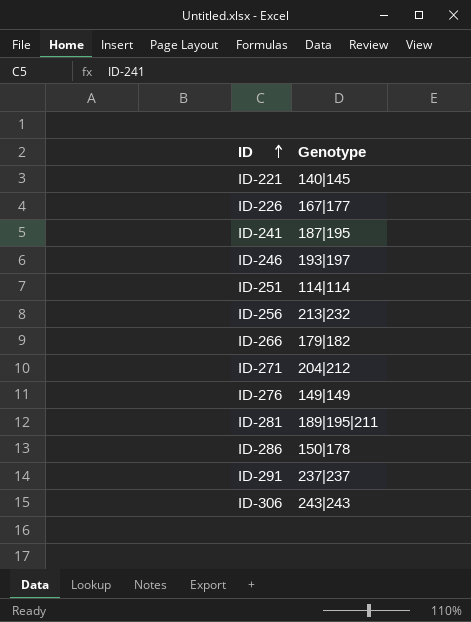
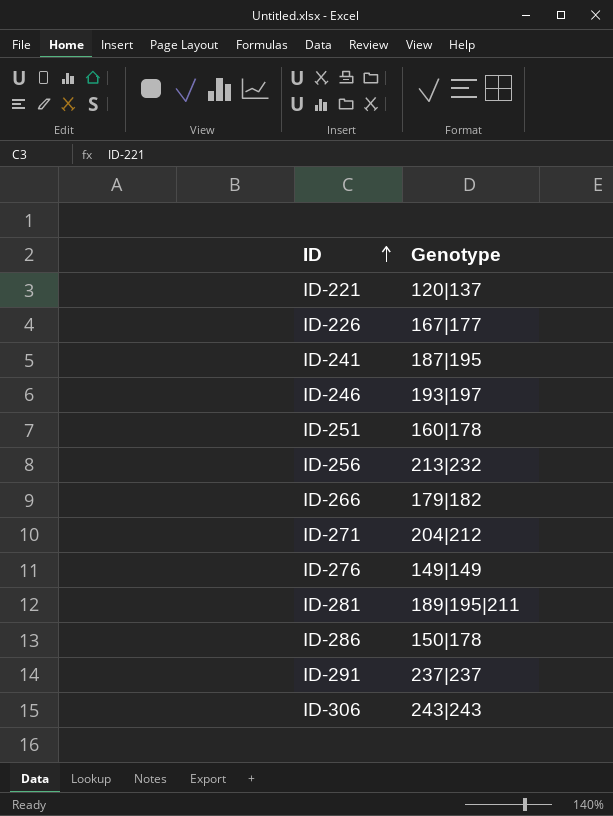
ID-221 | Genotype: 140|145 -> 120|137
ID-251 | Genotype: 114|114 -> 160|178

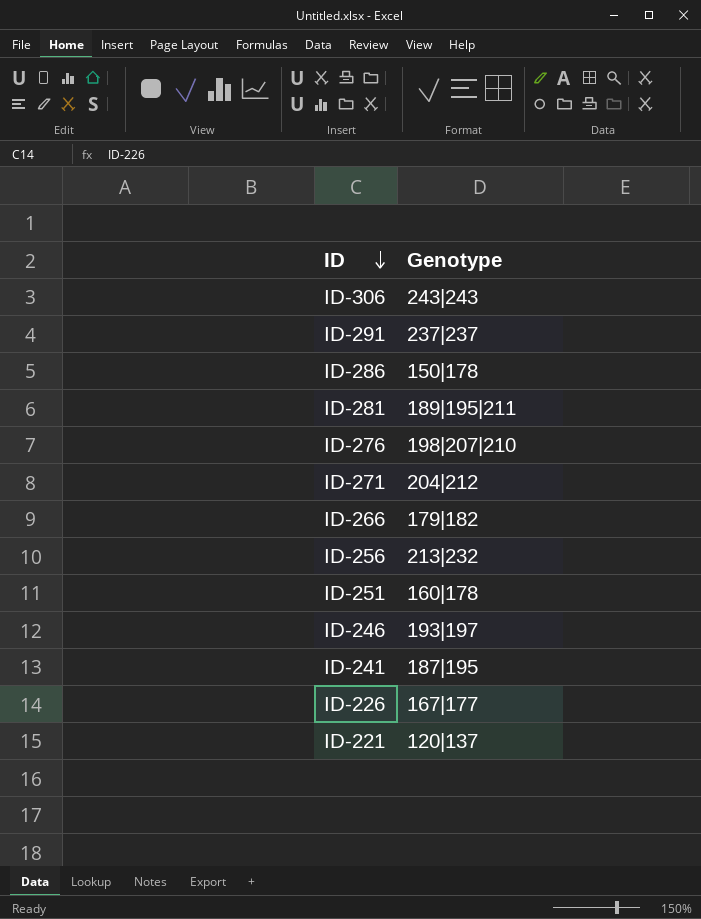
row order: ID ascending -> ID descending
ID-276 | Genotype: 149|149 -> 198|207|210

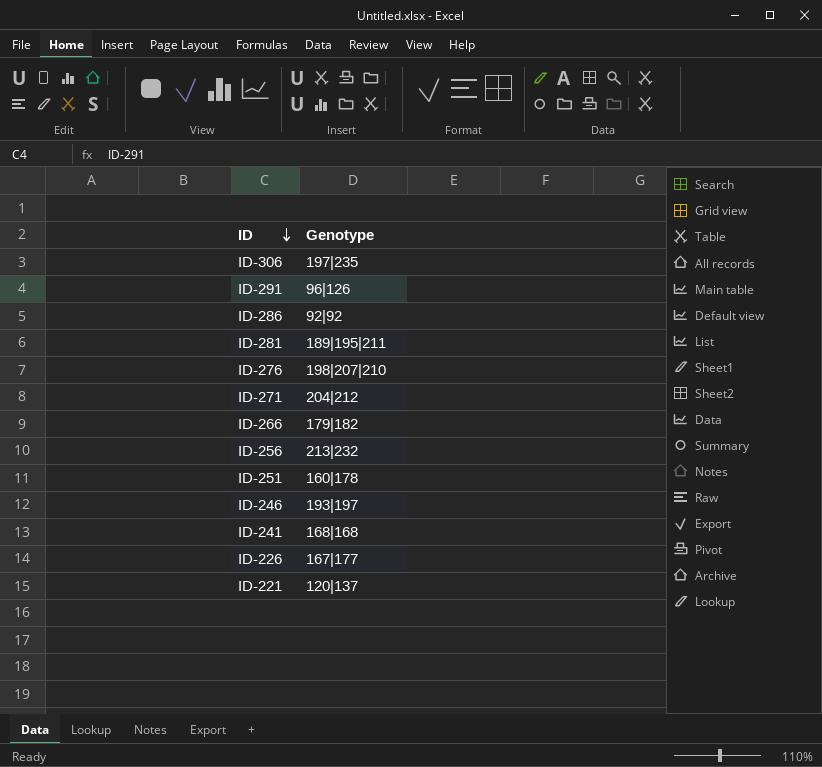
ID-306 | Genotype: 243|243 -> 197|235
ID-291 | Genotype: 237|237 -> 96|126
ID-286 | Genotype: 150|178 -> 92|92
ID-241 | Genotype: 187|195 -> 168|168

